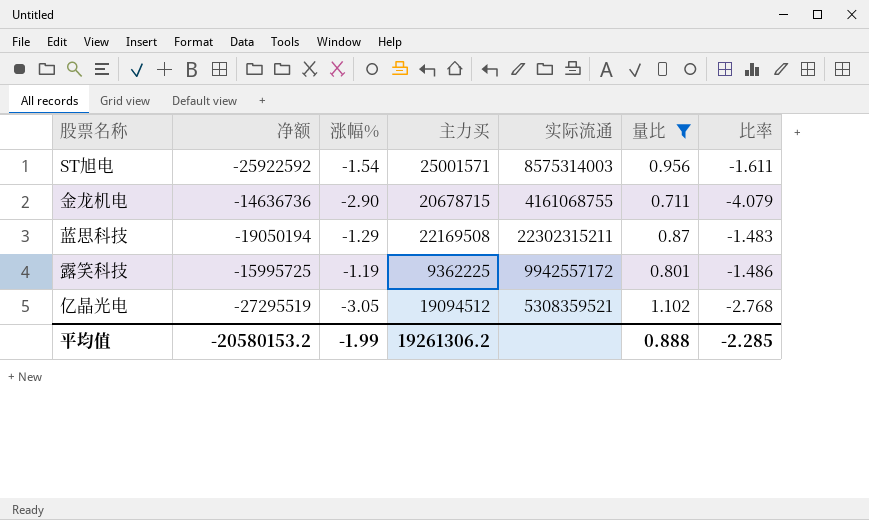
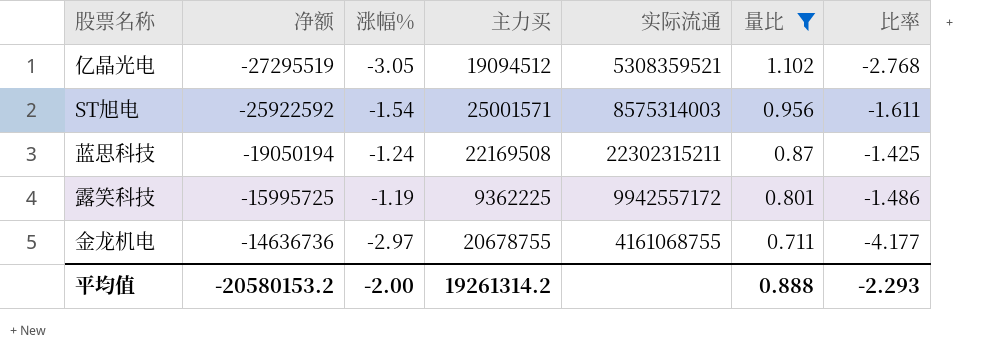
row order: none -> 净额 ascending
蓝思科技 | 涨幅%: -1.29 -> -1.24
蓝思科技 | 比率: -1.483 -> -1.425
金龙机电 | 涨幅%: -2.90 -> -2.97
金龙机电 | 主力买: 20678715 -> 20678755
金龙机电 | 比率: -4.079 -> -4.177
平均值 | 涨幅%: -1.99 -> -2.00
平均值 | 主力买: 19261306.2 -> 19261314.2
平均值 | 比率: -2.285 -> -2.293

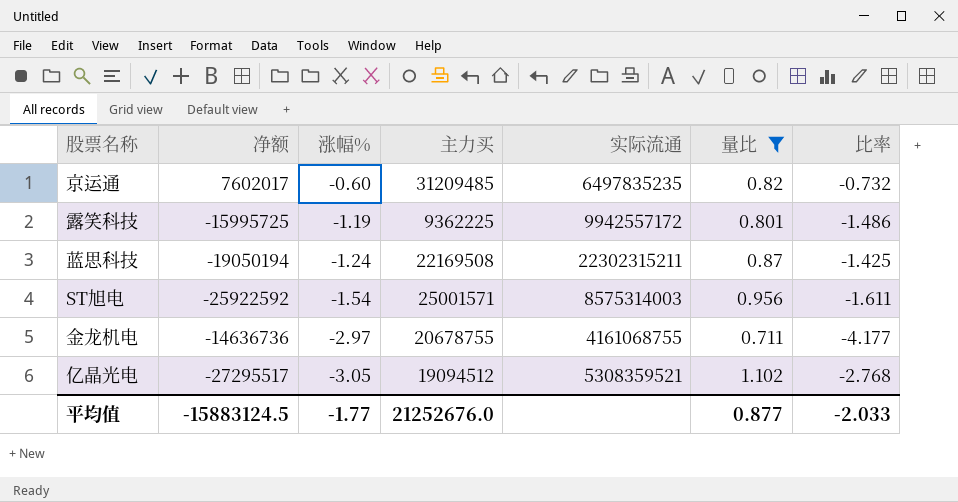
row order: 净额 ascending -> 涨幅% descending
row 京运通: none -> 7602017 | -0.60 | 31209485 | 6497835235 | 0.82 | -0.732
亿晶光电 | 净额: -27295519 -> -27295517
平均值 | 净额: -20580153.2 -> -15883124.5
平均值 | 涨幅%: -2.00 -> -1.77
平均值 | 主力买: 19261314.2 -> 21252676.0
平均值 | 量比: 0.888 -> 0.877
平均值 | 比率: -2.293 -> -2.033

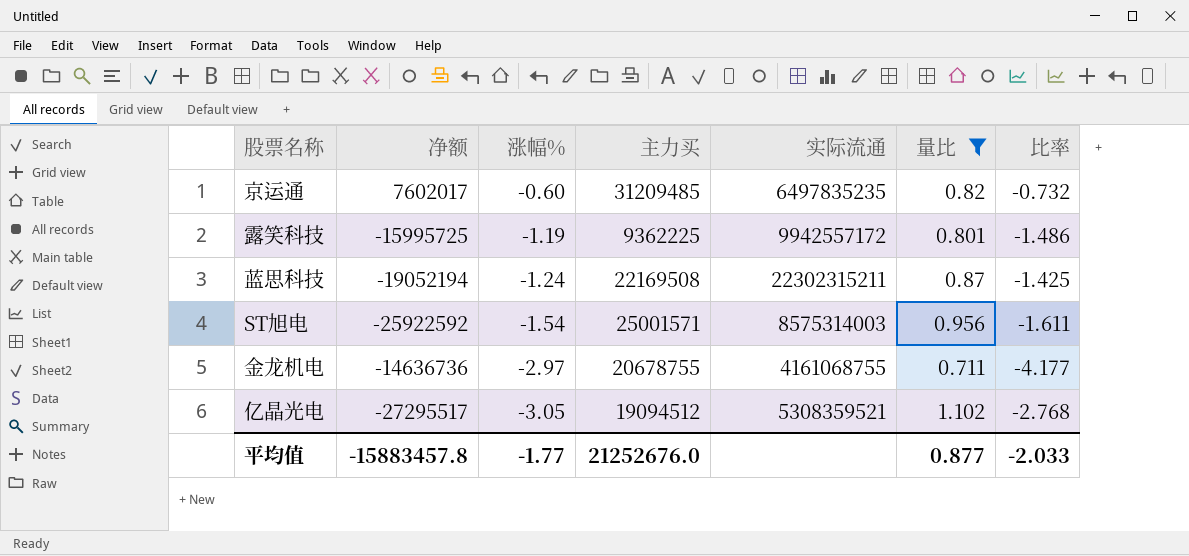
蓝思科技 | 净额: -19050194 -> -19052194
平均值 | 净额: -15883124.5 -> -15883457.8

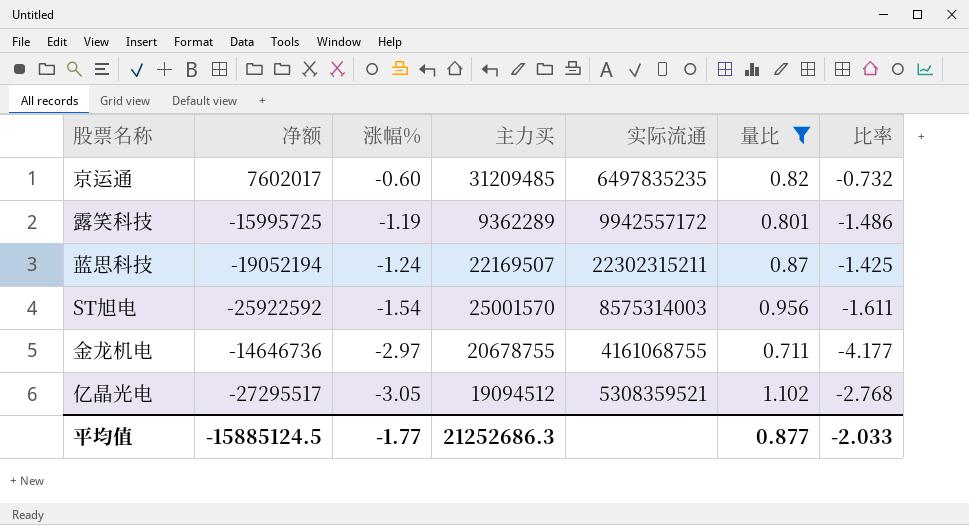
露笑科技 | 主力买: 9362225 -> 9362289
蓝思科技 | 主力买: 22169508 -> 22169507
ST旭电 | 主力买: 25001571 -> 25001570
金龙机电 | 净额: -14636736 -> -14646736
平均值 | 净额: -15883457.8 -> -15885124.5
平均值 | 主力买: 21252676.0 -> 21252686.3

